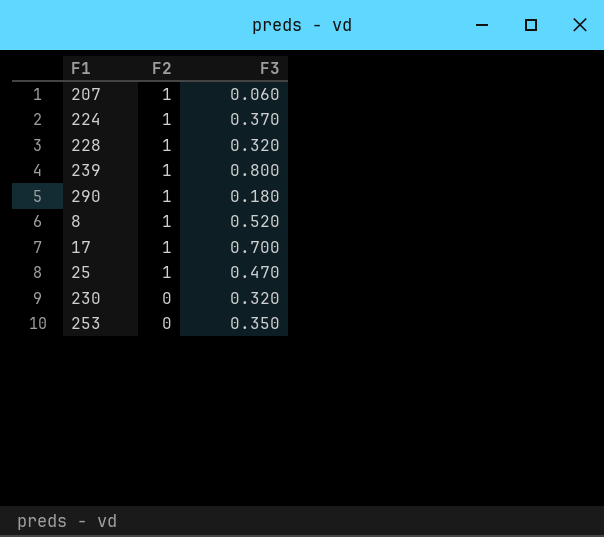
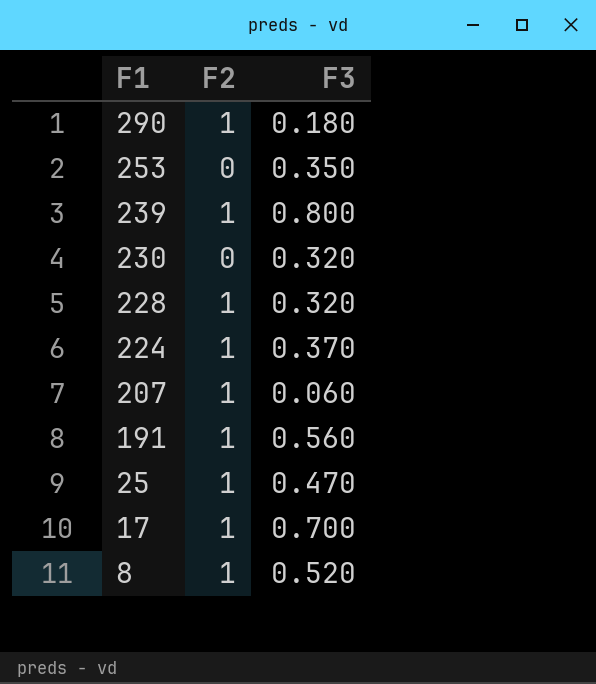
row order: F2 descending -> F1 descending
row 191: none -> 1 | 0.560

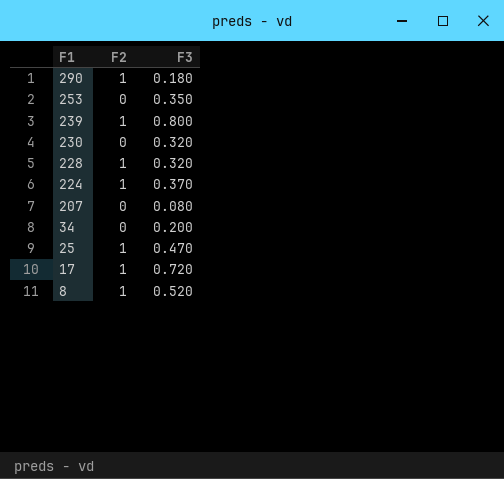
row 191: 1 | 0.560 -> none
207 | F2: 1 -> 0
207 | F3: 0.060 -> 0.080
row 34: none -> 0 | 0.200
17 | F3: 0.700 -> 0.720

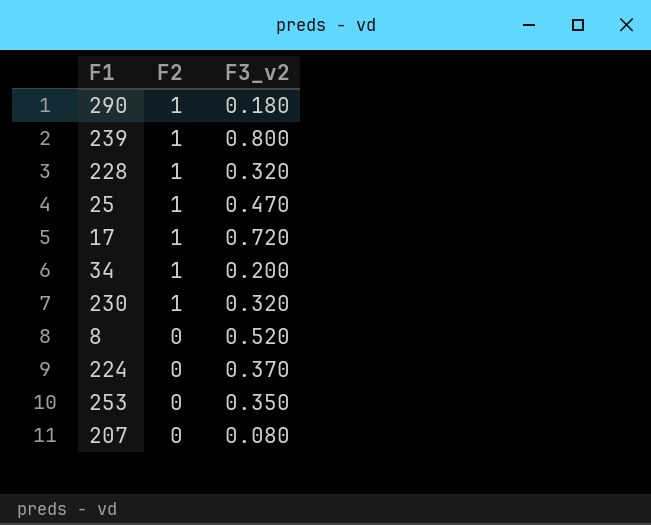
row order: F1 descending -> F2 descending
column name: F3 -> F3_v2
34 | F2: 0 -> 1
230 | F2: 0 -> 1
8 | F2: 1 -> 0
224 | F2: 1 -> 0

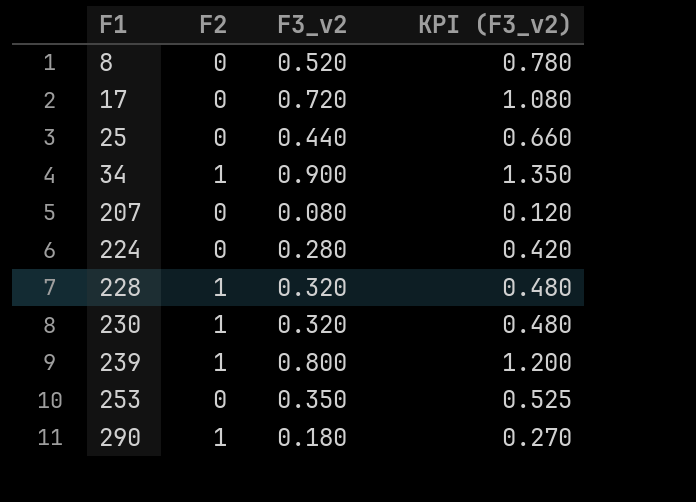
row order: F2 descending -> F1 ascending
column KPI (F3_v2) | formula: none -> [F3_v2] * 1.5
17 | F2: 1 -> 0
25 | F2: 1 -> 0
25 | F3_v2: 0.470 -> 0.440
34 | F3_v2: 0.200 -> 0.900
224 | F3_v2: 0.370 -> 0.280

